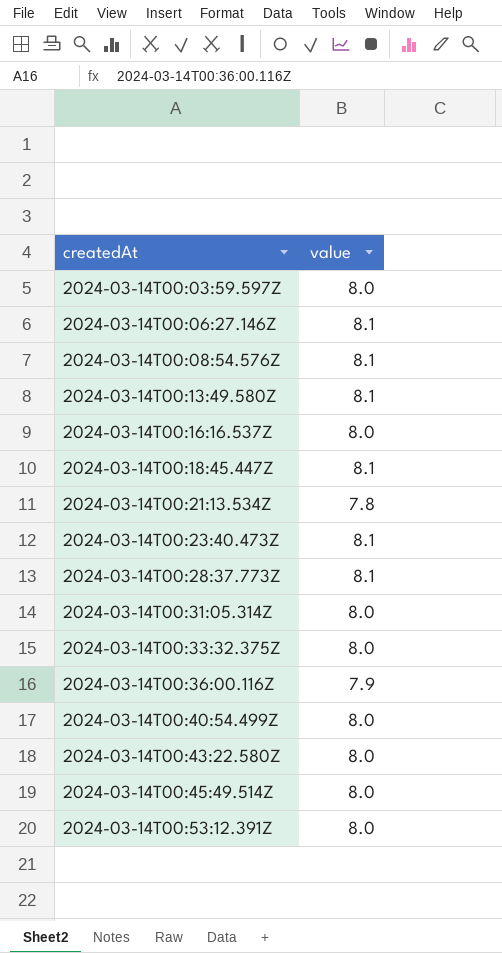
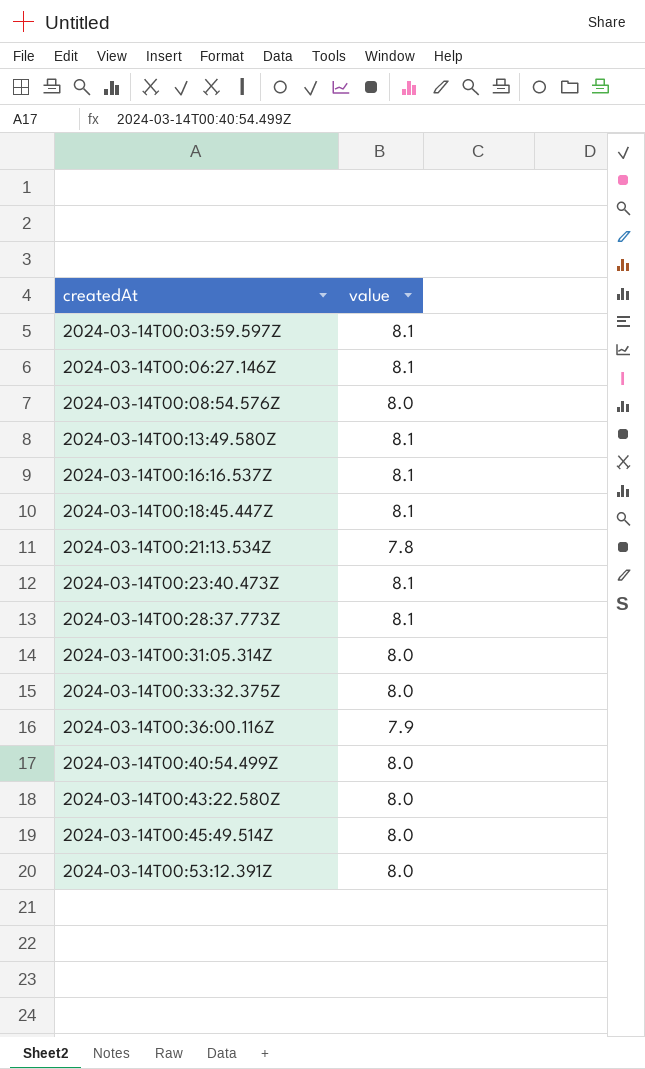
2024-03-14T00:03:59.597Z | value: 8.0 -> 8.1
2024-03-14T00:08:54.576Z | value: 8.1 -> 8.0
2024-03-14T00:16:16.537Z | value: 8.0 -> 8.1

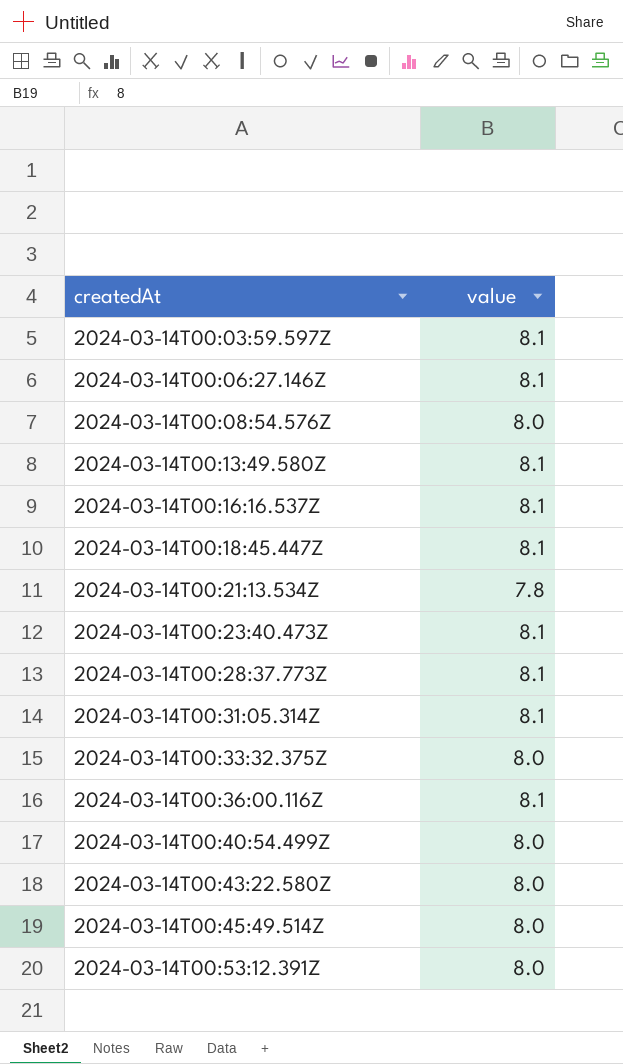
2024-03-14T00:31:05.314Z | value: 8.0 -> 8.1
2024-03-14T00:36:00.116Z | value: 7.9 -> 8.1

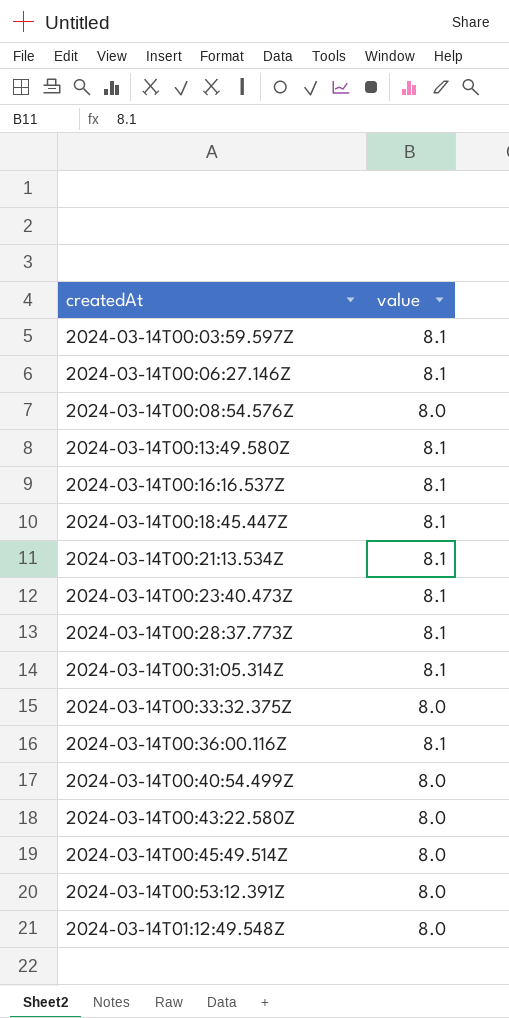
2024-03-14T00:21:13.534Z | value: 7.8 -> 8.1
row 2024-03-14T01:12:49.548Z: none -> 8.0

